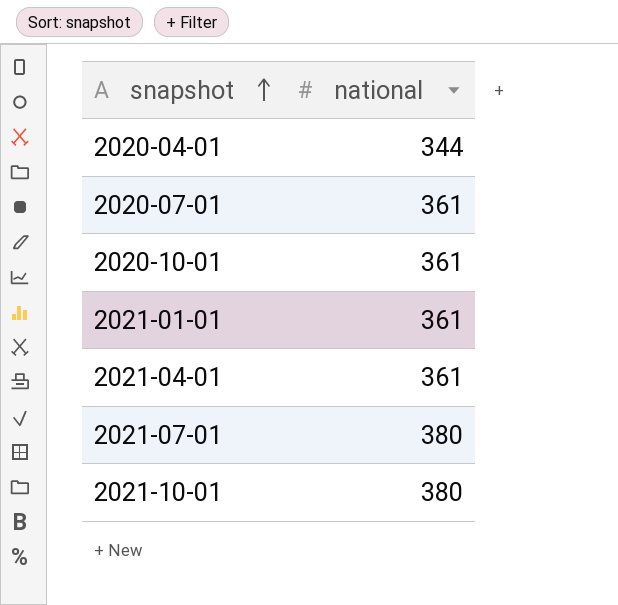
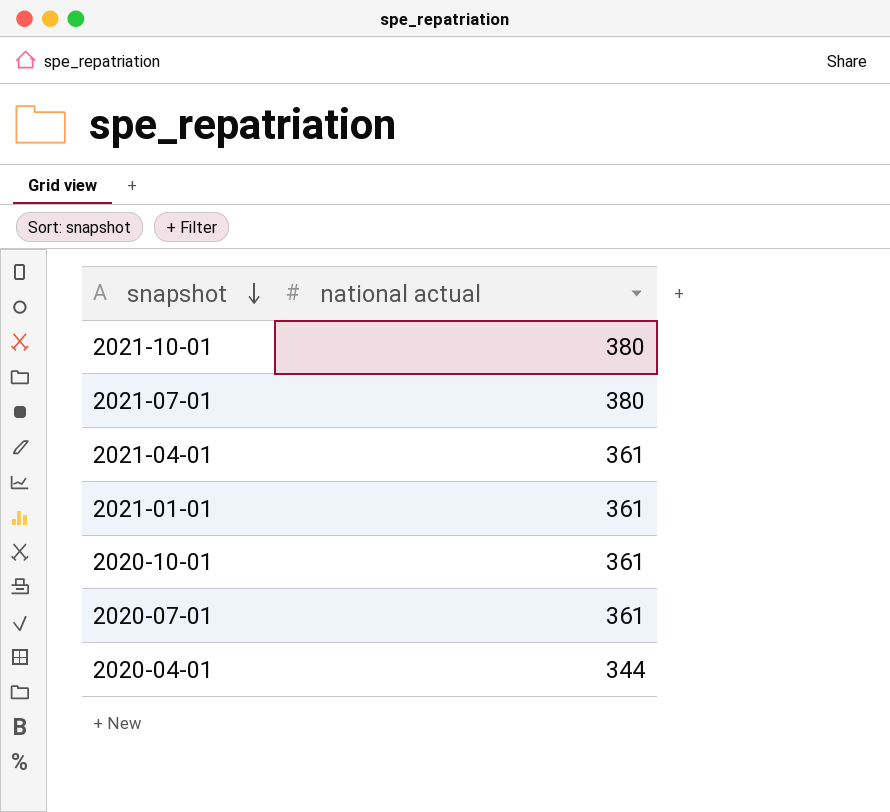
row order: snapshot ascending -> snapshot descending
column name: national -> national actual

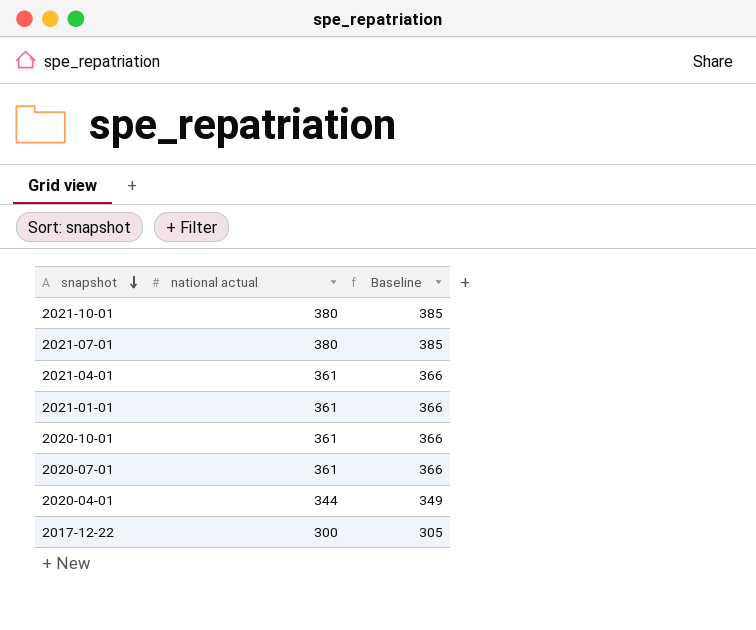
column Baseline | formula: none -> [national actual] + 5
row 2017-12-22: none -> 300 | 305

